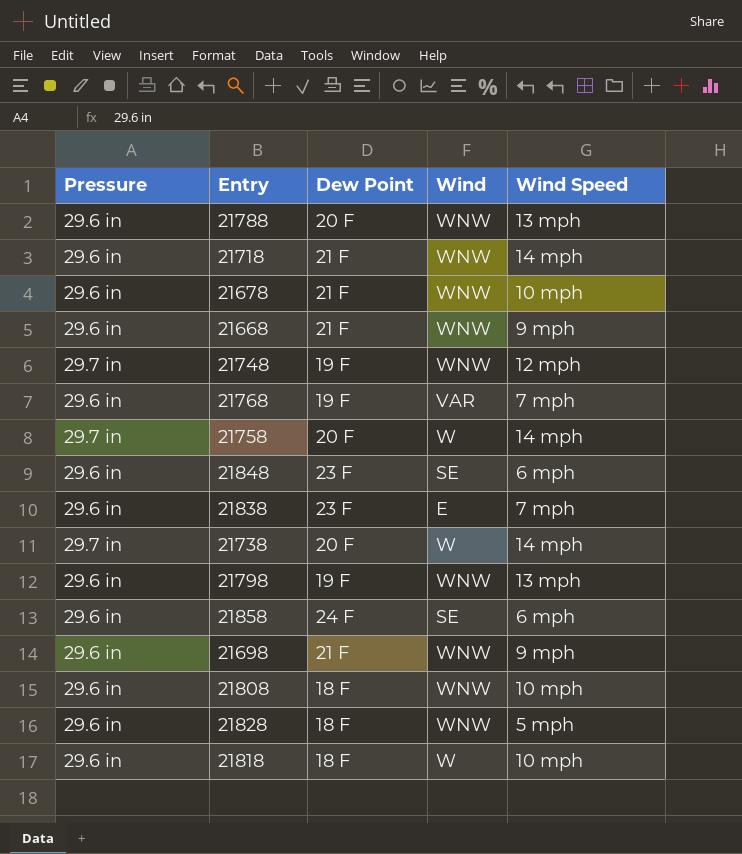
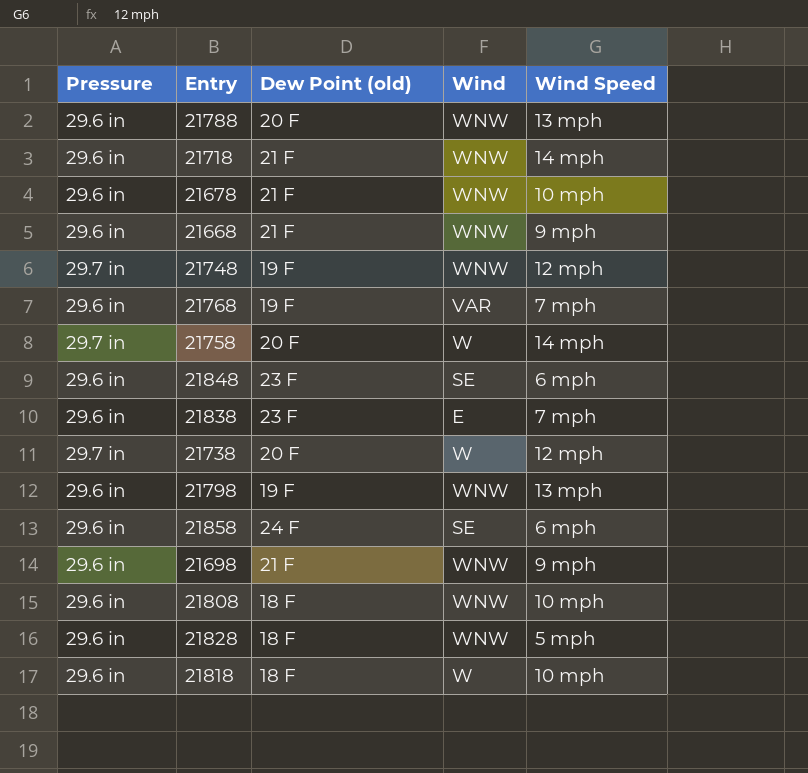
column name: Dew Point -> Dew Point (old)
21738 | Wind Speed: 14 mph -> 12 mph

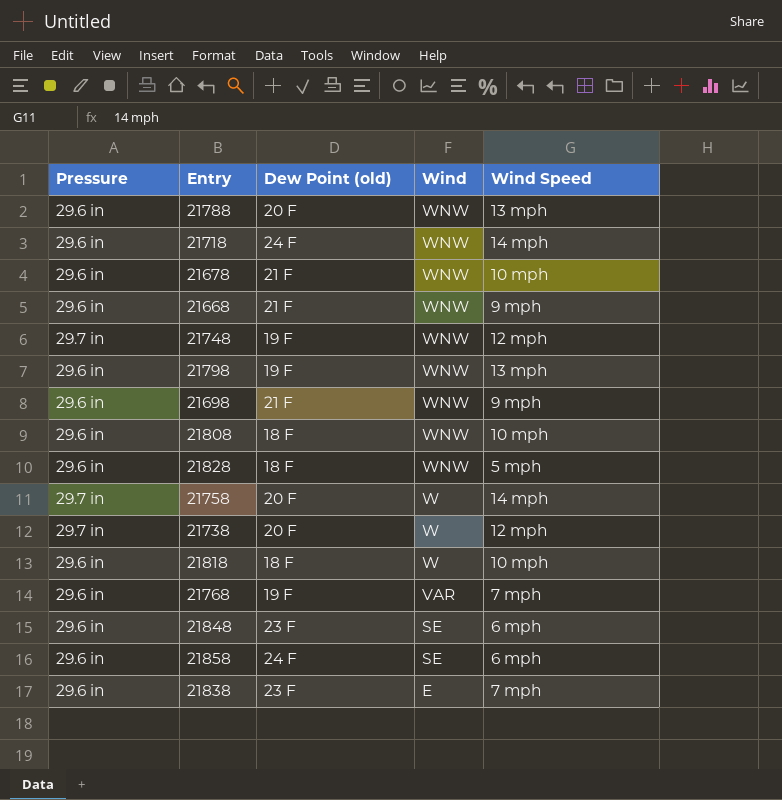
row order: none -> Wind descending
21718 | Dew Point (old): 21 F -> 24 F

